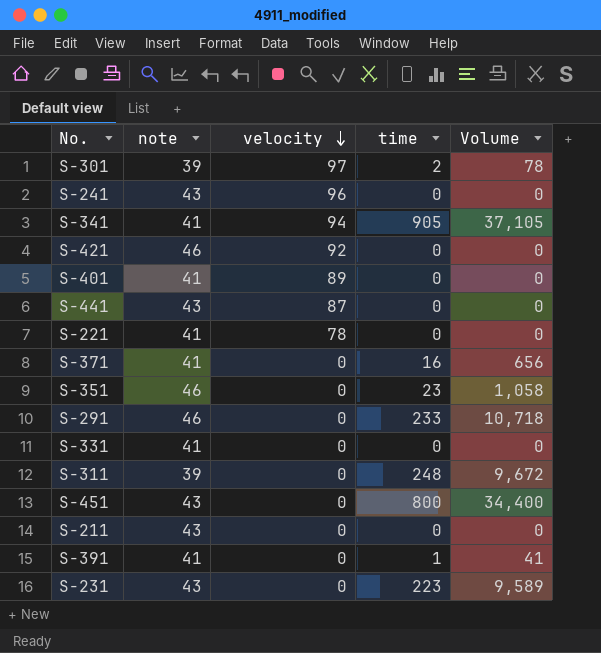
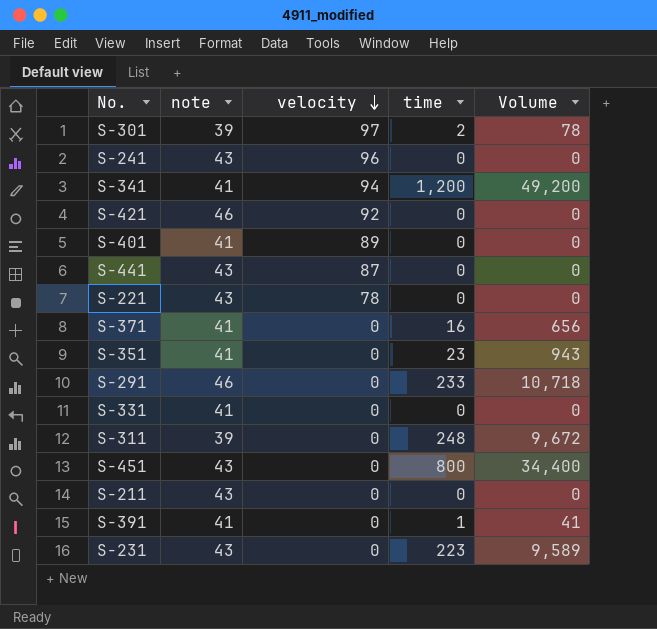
S-341 | time: 905 -> 1,200
S-341 | Volume: 37,105 -> 49,200
S-221 | note: 41 -> 43
S-351 | note: 46 -> 41
S-351 | Volume: 1,058 -> 943

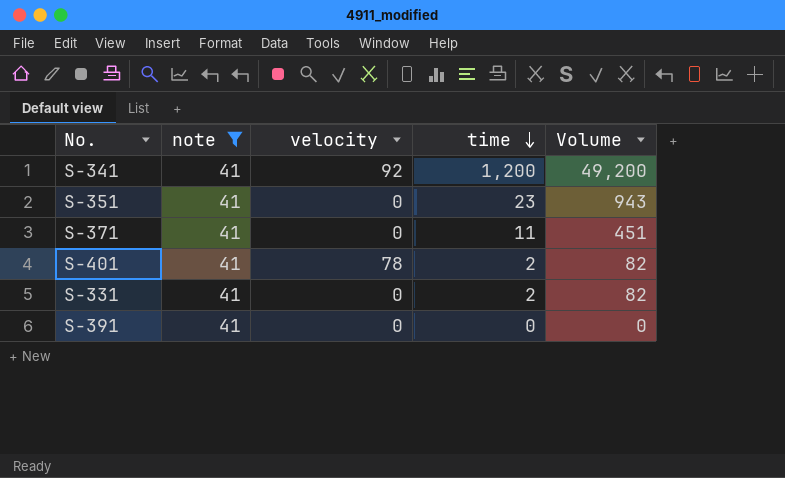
filter: none -> note = 41
row order: velocity descending -> time descending
S-341 | velocity: 94 -> 92
S-371 | time: 16 -> 11
S-371 | Volume: 656 -> 451
S-401 | velocity: 89 -> 78
S-401 | time: 0 -> 2
S-401 | Volume: 0 -> 82
S-331 | time: 0 -> 2
S-331 | Volume: 0 -> 82
S-391 | time: 1 -> 0
S-391 | Volume: 41 -> 0

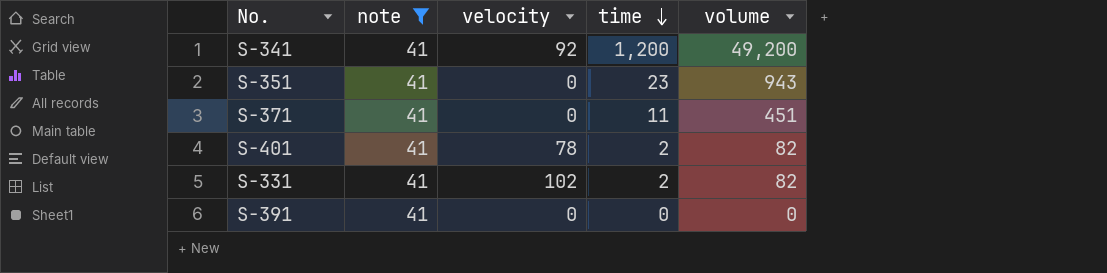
column name: Volume -> volume
S-331 | velocity: 0 -> 102

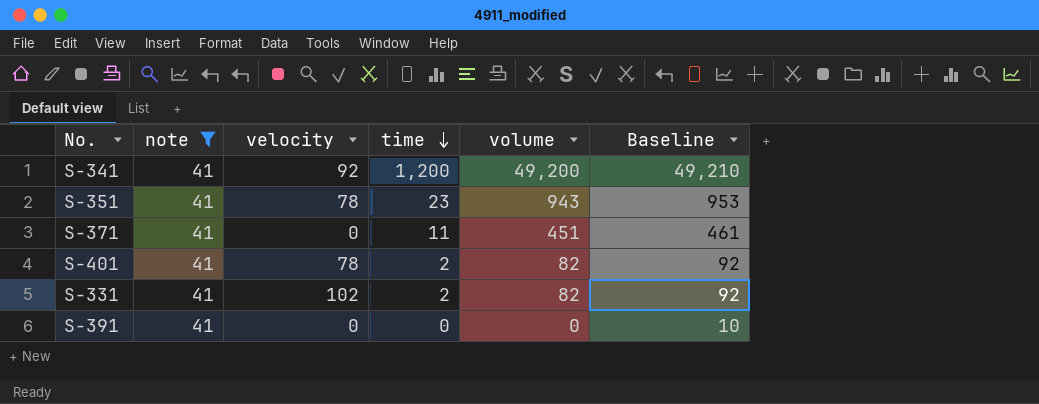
column Baseline | formula: none -> [volume] + 10
S-351 | velocity: 0 -> 78

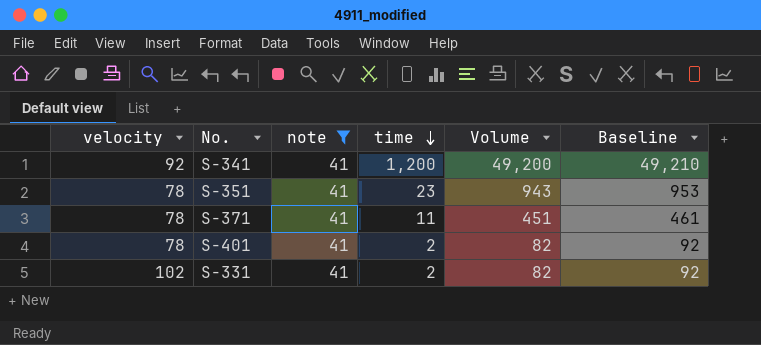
column velocity | position: 3 -> 1
column name: volume -> Volume
row S-391: 41 | 0 | 0 | 0 | 10 -> none
S-371 | velocity: 0 -> 78

